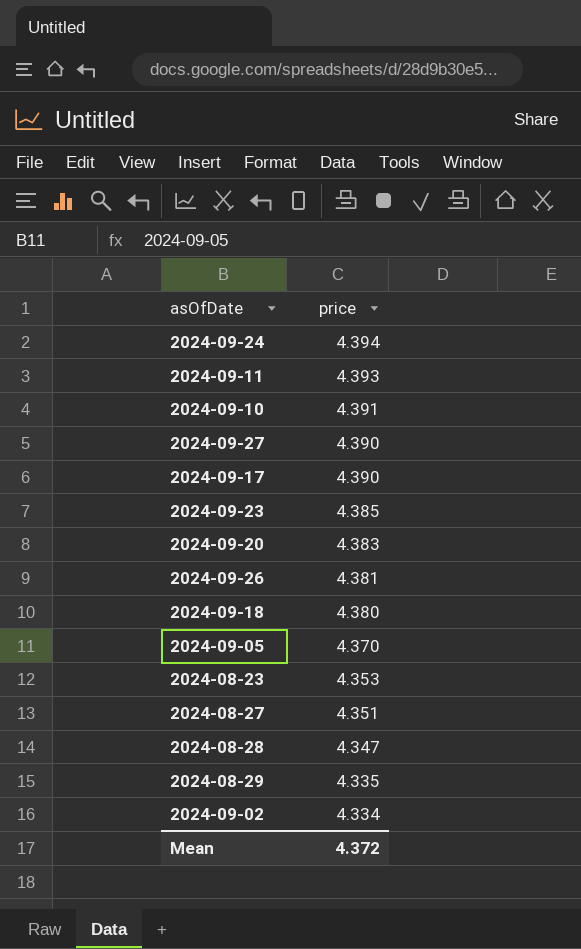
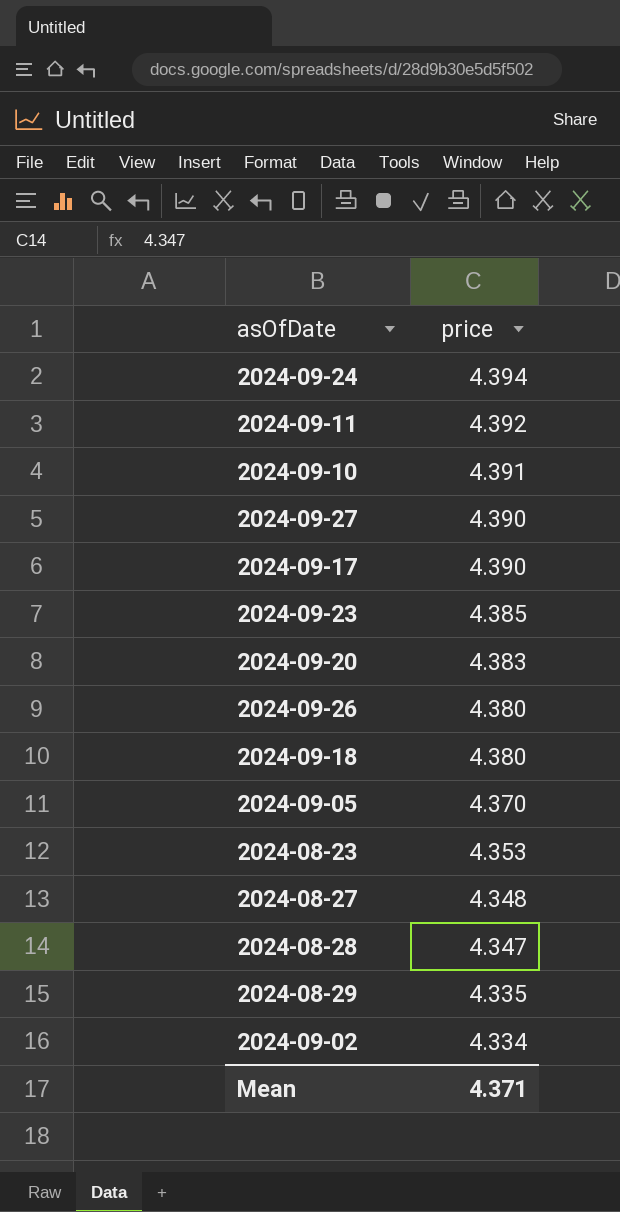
2024-09-11 | price: 4.393 -> 4.392
2024-09-26 | price: 4.381 -> 4.380
2024-08-27 | price: 4.351 -> 4.348
Mean | price: 4.372 -> 4.371

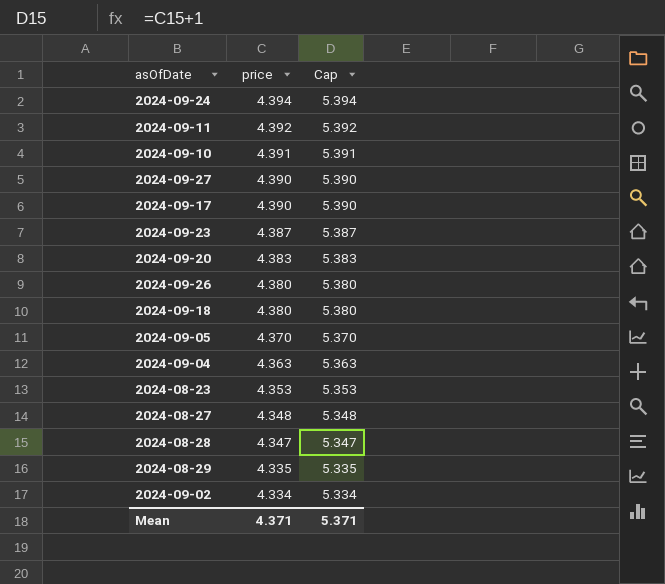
column Cap | formula: none -> [price] + 1
2024-09-23 | price: 4.385 -> 4.387
row 2024-09-04: none -> 4.363 | 5.363

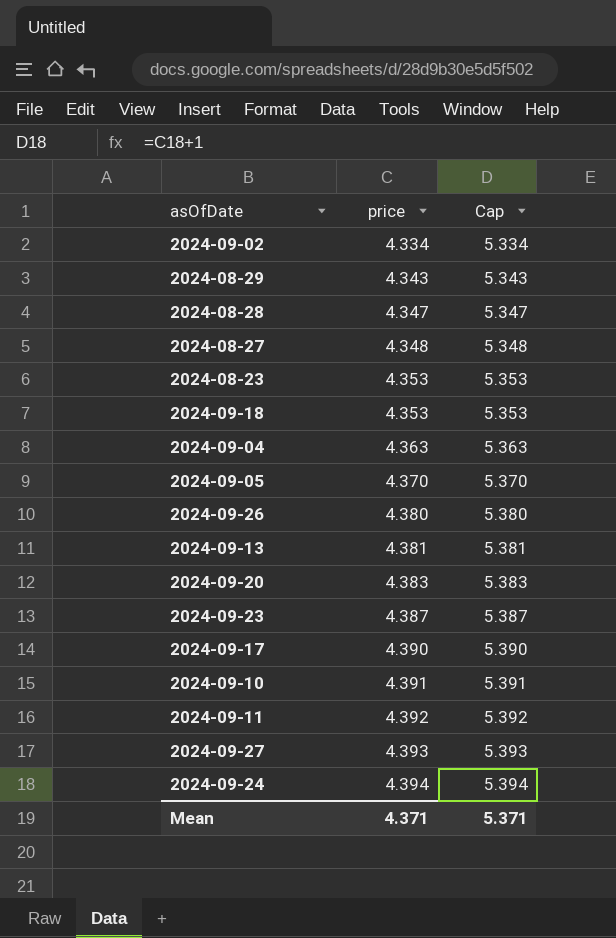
row order: price descending -> price ascending
2024-08-29 | price: 4.335 -> 4.343
2024-08-29 | Cap: 5.335 -> 5.343
2024-09-18 | price: 4.380 -> 4.353
2024-09-18 | Cap: 5.380 -> 5.353
row 2024-09-13: none -> 4.381 | 5.381
2024-09-27 | price: 4.390 -> 4.393
2024-09-27 | Cap: 5.390 -> 5.393

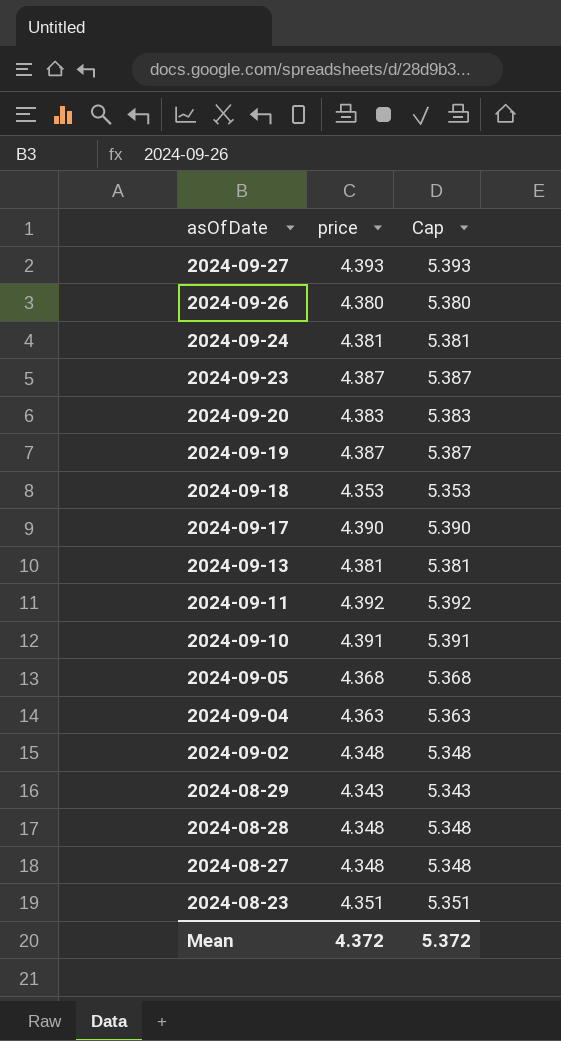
row order: price ascending -> asOfDate descending
2024-09-24 | price: 4.394 -> 4.381
2024-09-24 | Cap: 5.394 -> 5.381
row 2024-09-19: none -> 4.387 | 5.387
2024-09-05 | price: 4.370 -> 4.368
2024-09-05 | Cap: 5.370 -> 5.368
2024-09-02 | price: 4.334 -> 4.348
2024-09-02 | Cap: 5.334 -> 5.348
2024-08-28 | price: 4.347 -> 4.348
2024-08-28 | Cap: 5.347 -> 5.348
2024-08-23 | price: 4.353 -> 4.351
2024-08-23 | Cap: 5.353 -> 5.351
Mean | price: 4.371 -> 4.372
Mean | Cap: 5.371 -> 5.372

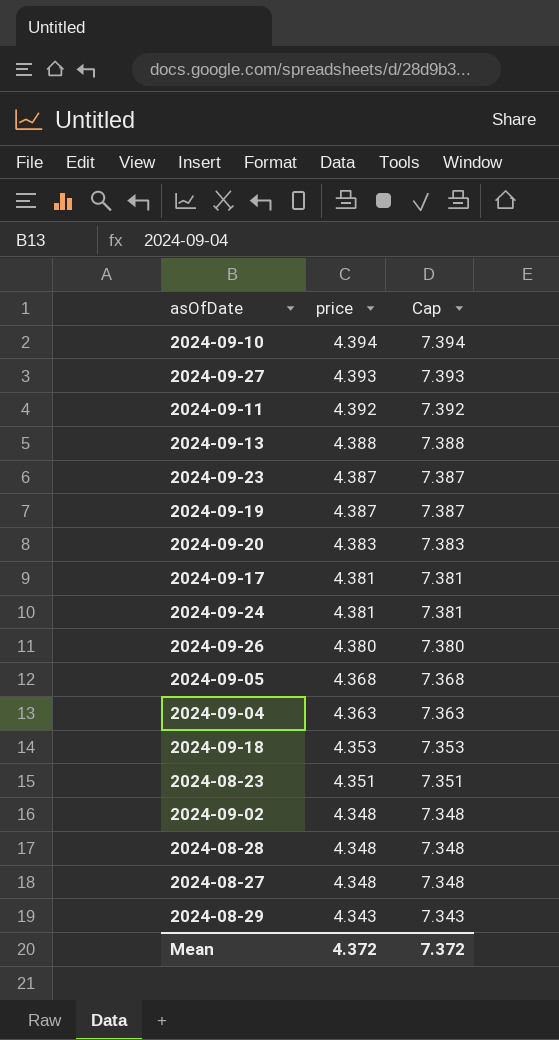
row order: asOfDate descending -> price descending
column Cap | formula: [price] + 1 -> [price] + 3
2024-09-10 | price: 4.391 -> 4.394
2024-09-13 | price: 4.381 -> 4.388
2024-09-17 | price: 4.390 -> 4.381
Mean | Cap: 5.372 -> 7.372

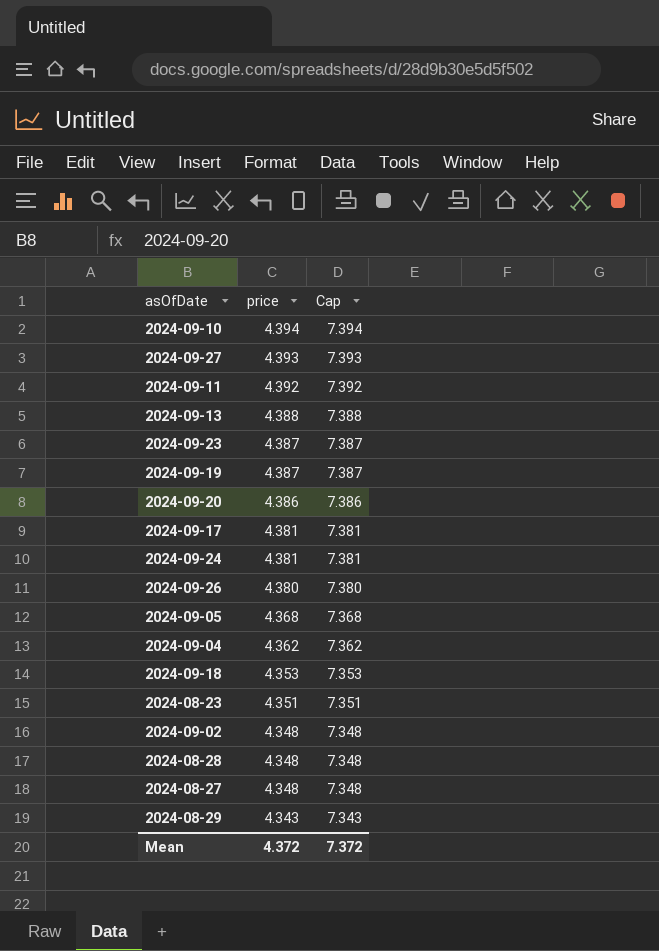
2024-09-20 | price: 4.383 -> 4.386
2024-09-20 | Cap: 7.383 -> 7.386
2024-09-04 | price: 4.363 -> 4.362
2024-09-04 | Cap: 7.363 -> 7.362

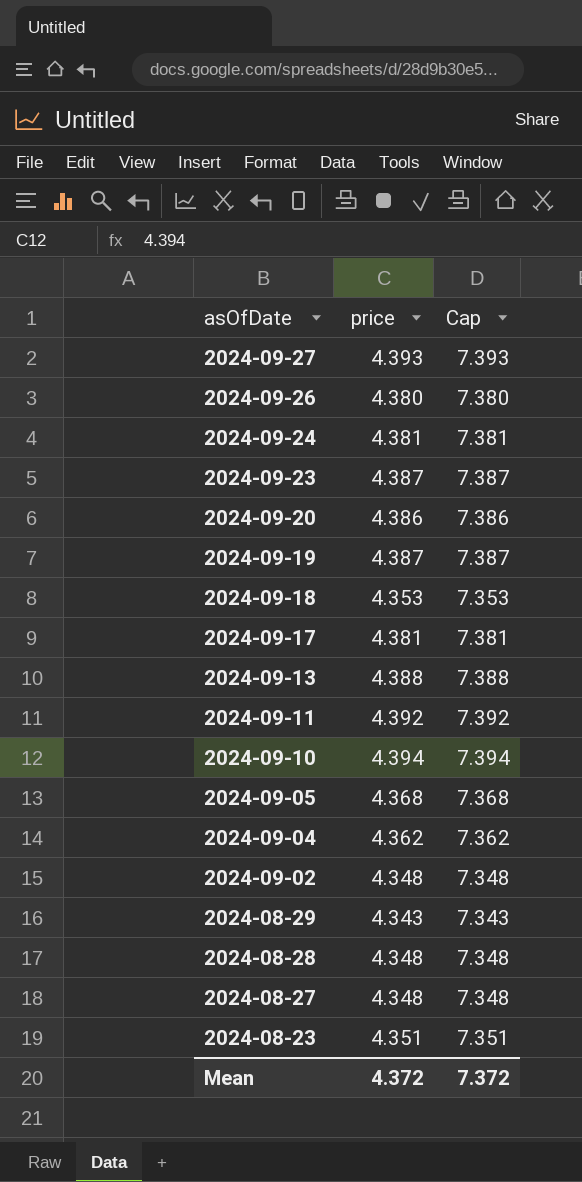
row order: price descending -> asOfDate descending

